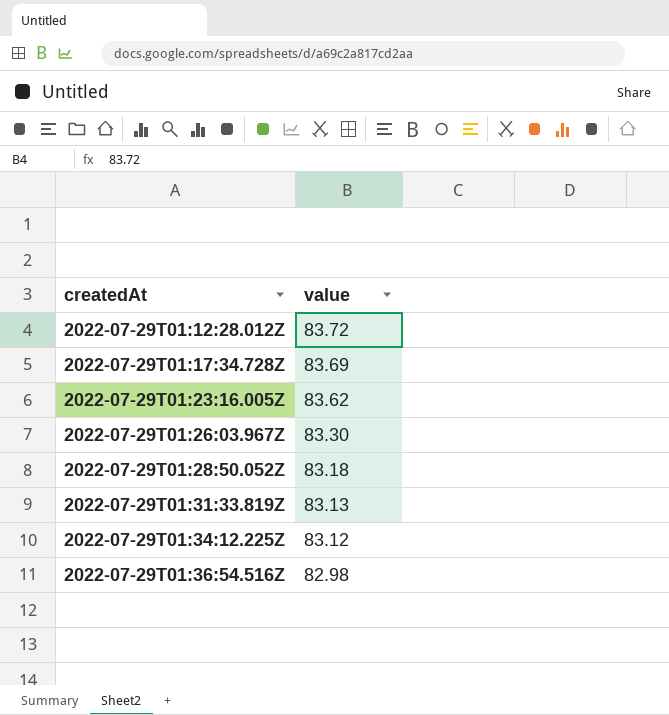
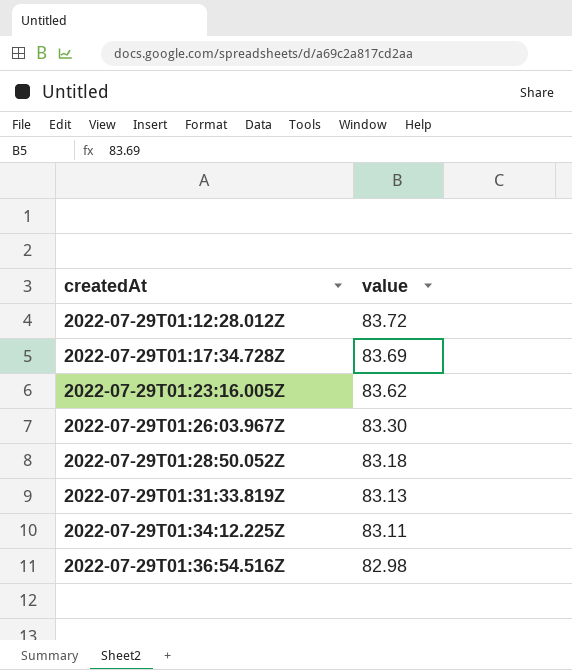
2022-07-29T01:34:12.225Z | value: 83.12 -> 83.11

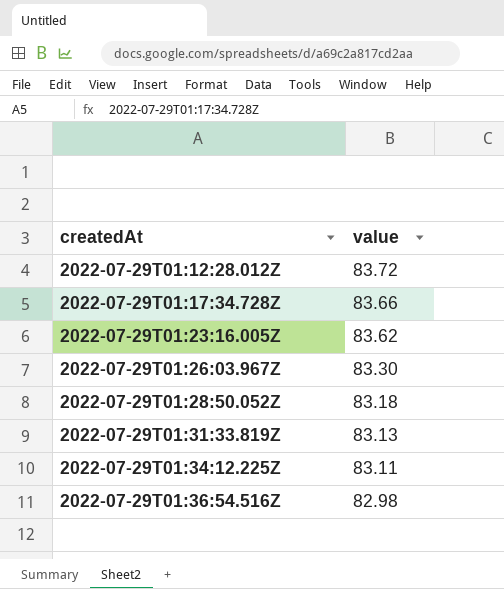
2022-07-29T01:17:34.728Z | value: 83.69 -> 83.66

